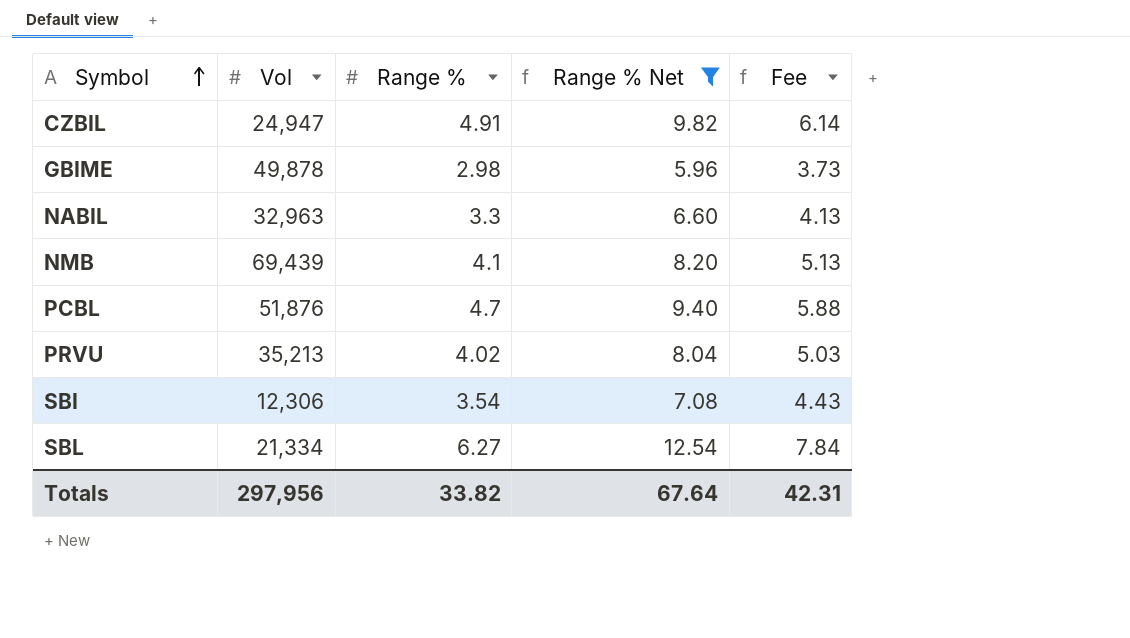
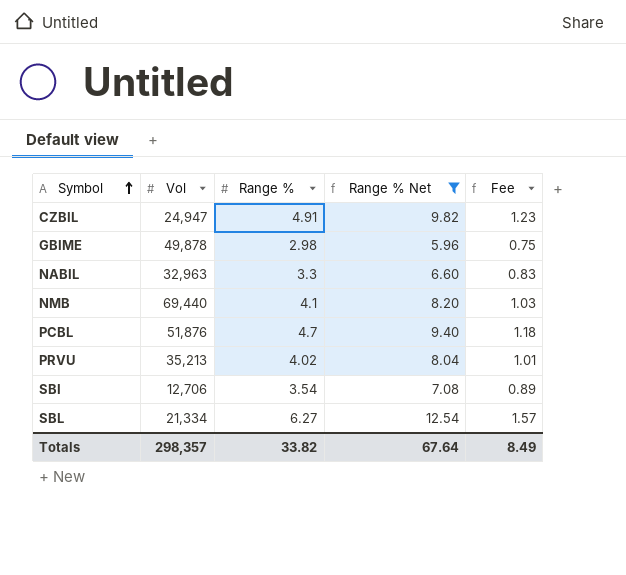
column Fee | formula: [Range %] * 1.25 -> [Range %] * 0.25
NMB | Vol: 69,439 -> 69,440
SBI | Vol: 12,306 -> 12,706
Totals | Vol: 297,956 -> 298,357
Totals | Fee: 42.31 -> 8.49

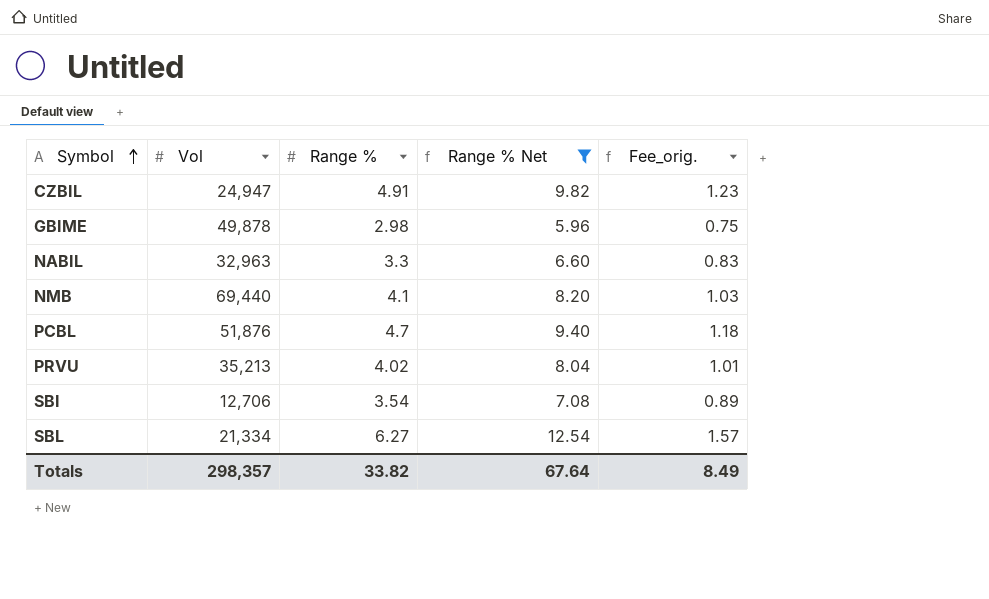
column name: Fee -> Fee_orig.

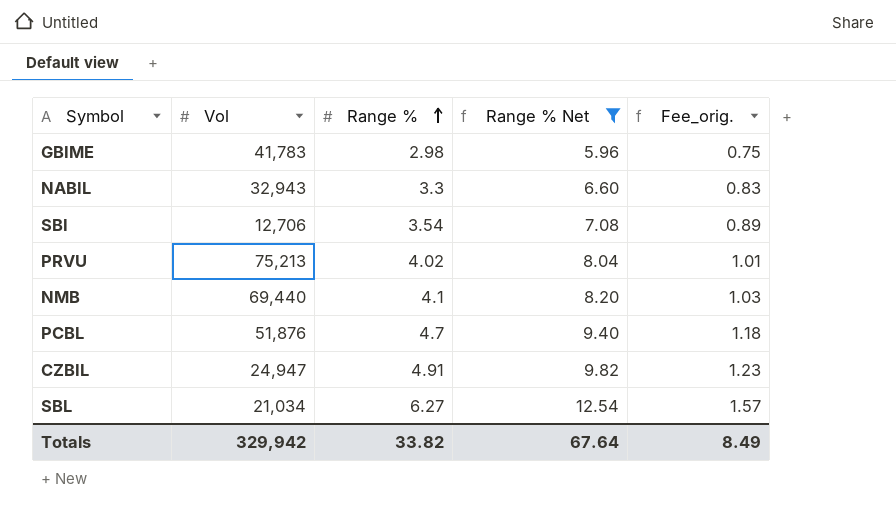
row order: Symbol ascending -> Range % ascending
GBIME | Vol: 49,878 -> 41,783
NABIL | Vol: 32,963 -> 32,943
PRVU | Vol: 35,213 -> 75,213
SBL | Vol: 21,334 -> 21,034
Totals | Vol: 298,357 -> 329,942

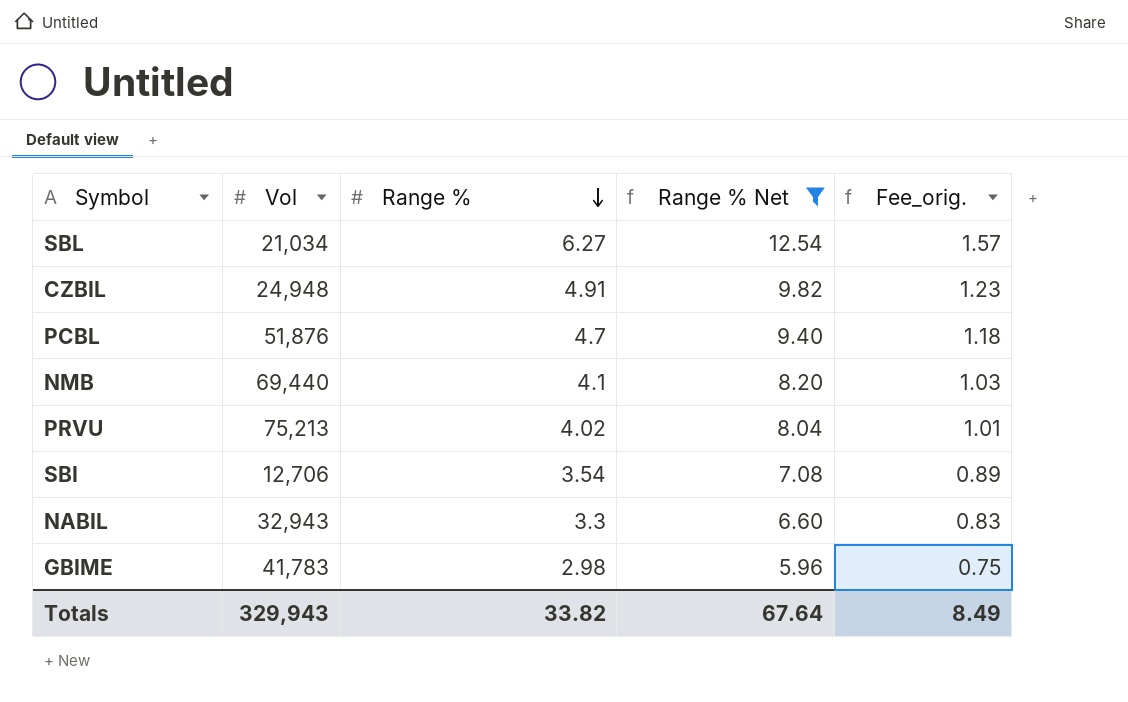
row order: Range % ascending -> Range % descending
CZBIL | Vol: 24,947 -> 24,948
Totals | Vol: 329,942 -> 329,943

